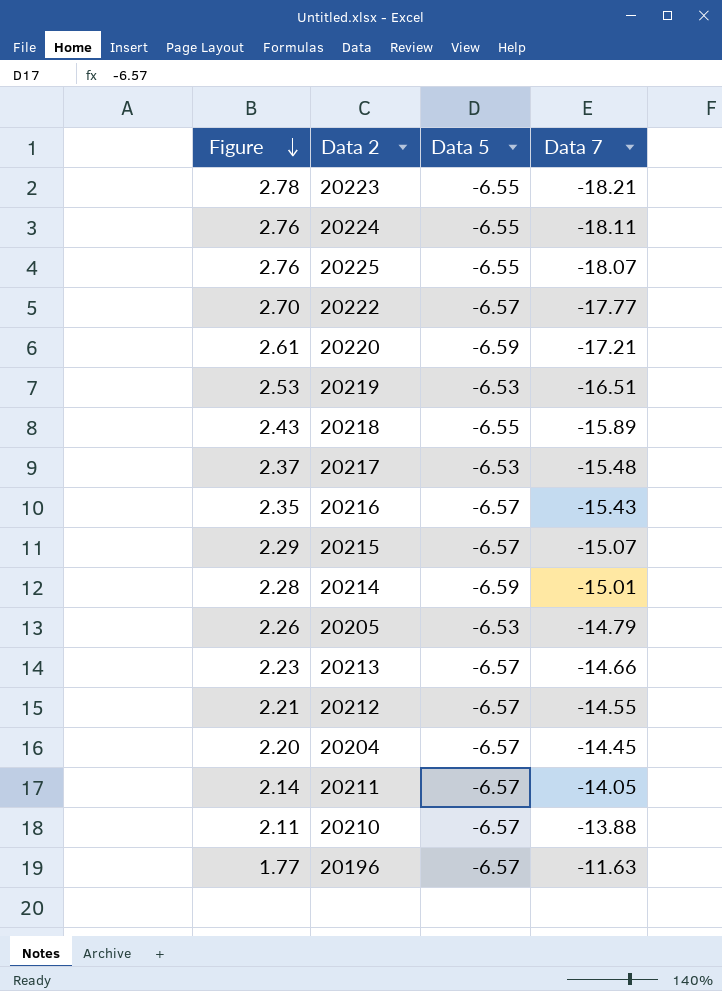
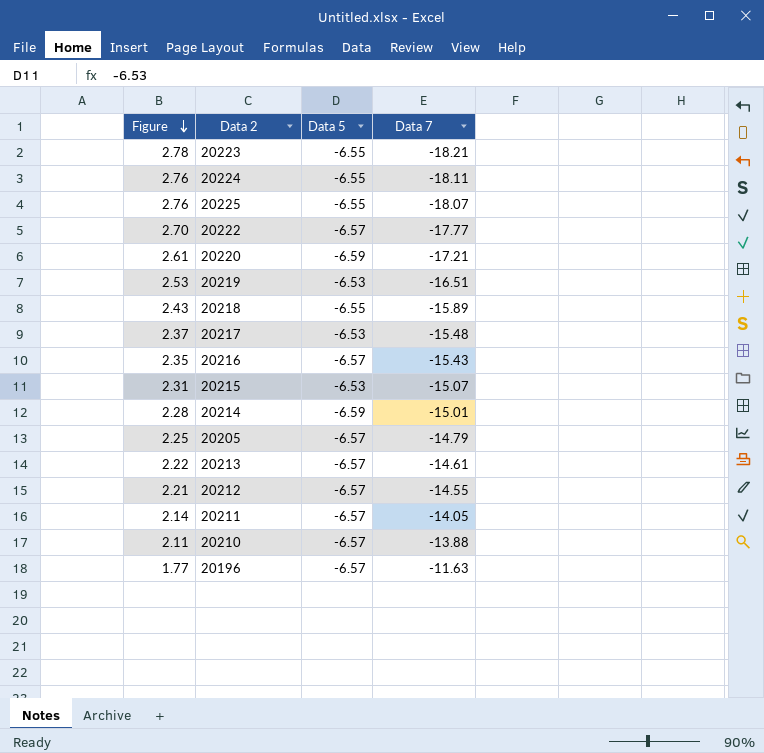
row 20204: 2.20 | -6.57 | -14.45 -> none
20215 | Figure: 2.29 -> 2.31
20215 | Data 5: -6.57 -> -6.53
20205 | Figure: 2.26 -> 2.25
20205 | Data 5: -6.53 -> -6.57
20213 | Figure: 2.23 -> 2.22
20213 | Data 7: -14.66 -> -14.61

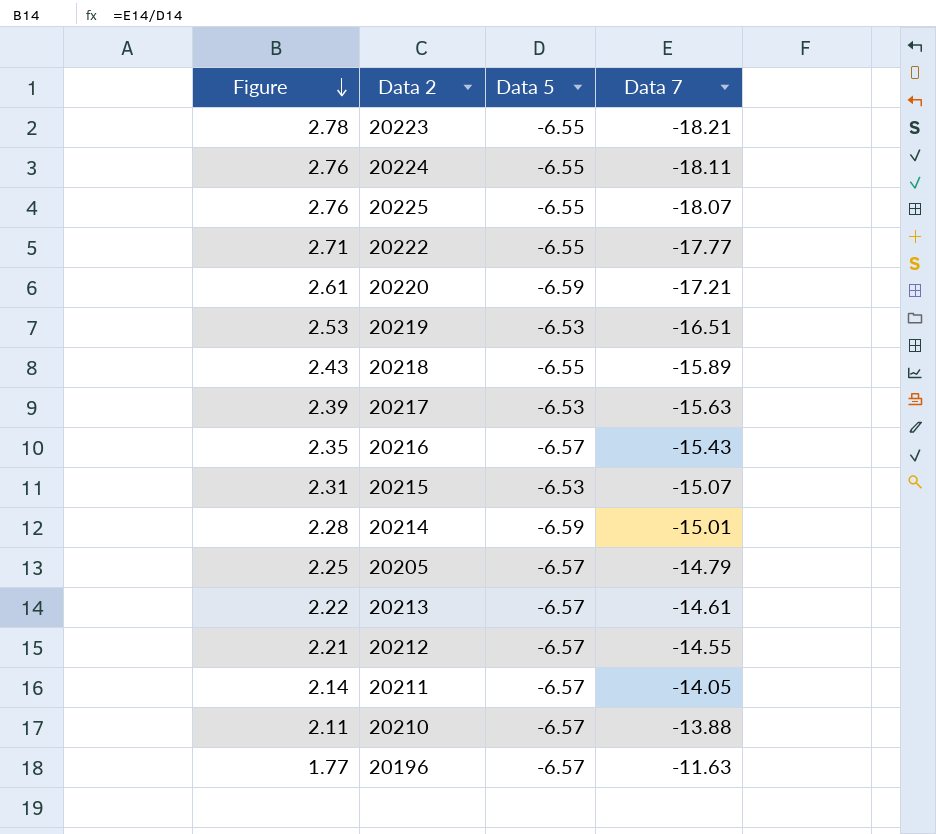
20222 | Figure: 2.70 -> 2.71
20222 | Data 5: -6.57 -> -6.55
20217 | Figure: 2.37 -> 2.39
20217 | Data 7: -15.48 -> -15.63

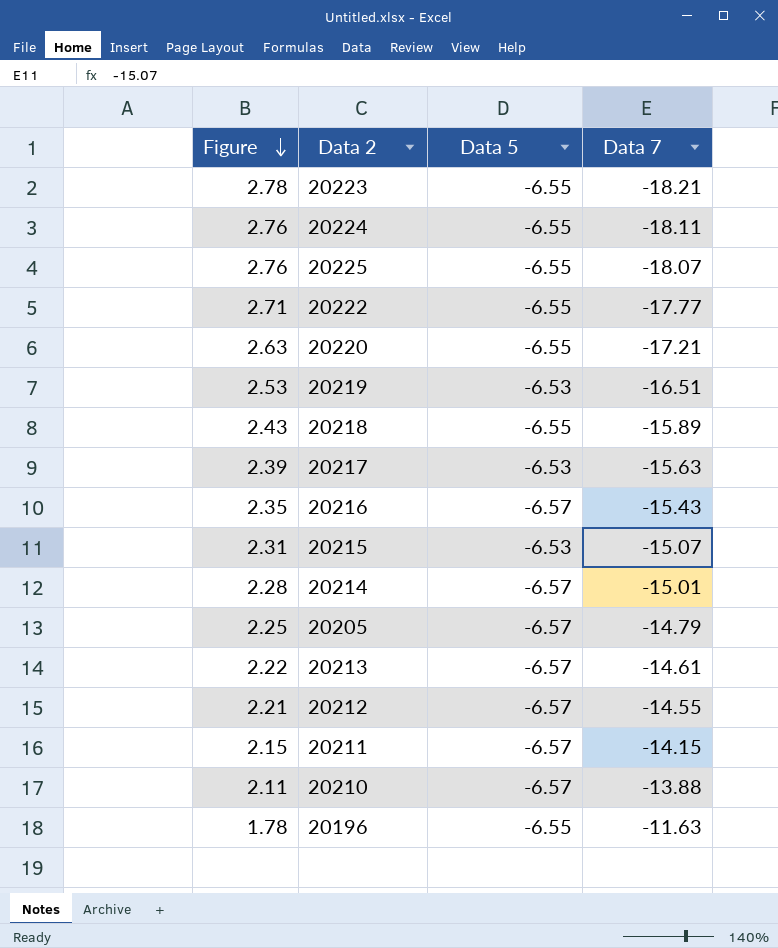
20220 | Figure: 2.61 -> 2.63
20220 | Data 5: -6.59 -> -6.55
20214 | Data 5: -6.59 -> -6.57
20211 | Figure: 2.14 -> 2.15
20211 | Data 7: -14.05 -> -14.15
20196 | Figure: 1.77 -> 1.78
20196 | Data 5: -6.57 -> -6.55

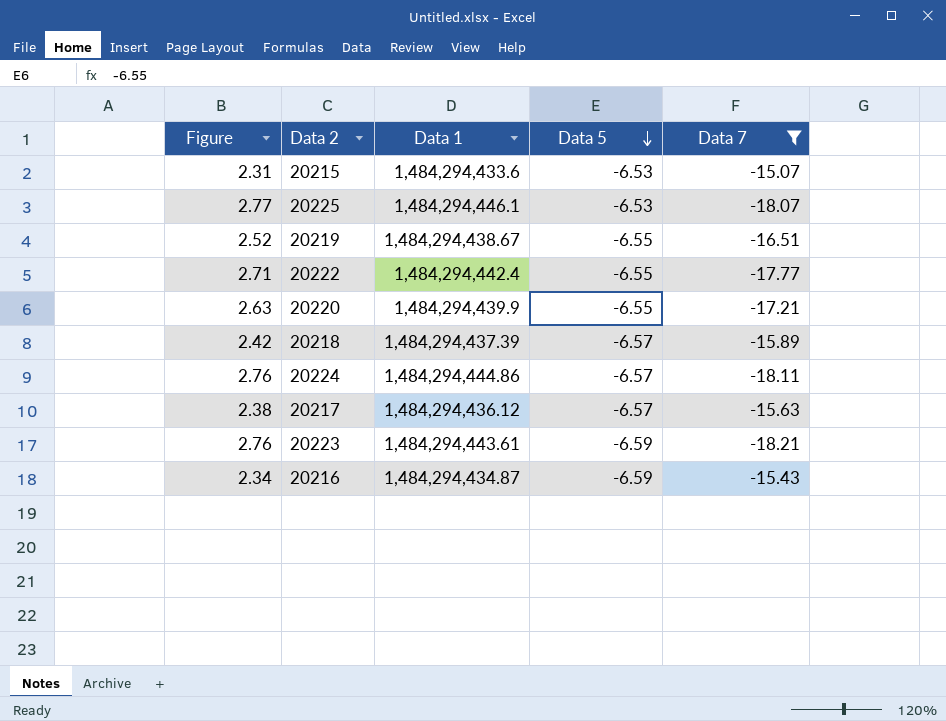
filter: none -> Data 7 <= -15.07
row order: Figure descending -> Data 5 descending
column Data 1 | position: none -> 3
20225 | Figure: 2.76 -> 2.77
20225 | Data 5: -6.55 -> -6.53
20219 | Figure: 2.53 -> 2.52
20219 | Data 5: -6.53 -> -6.55
20218 | Figure: 2.43 -> 2.42
20218 | Data 5: -6.55 -> -6.57
20224 | Data 5: -6.55 -> -6.57
20217 | Figure: 2.39 -> 2.38
20217 | Data 5: -6.53 -> -6.57
20223 | Figure: 2.78 -> 2.76
20223 | Data 5: -6.55 -> -6.59
20216 | Figure: 2.35 -> 2.34
20216 | Data 5: -6.57 -> -6.59

